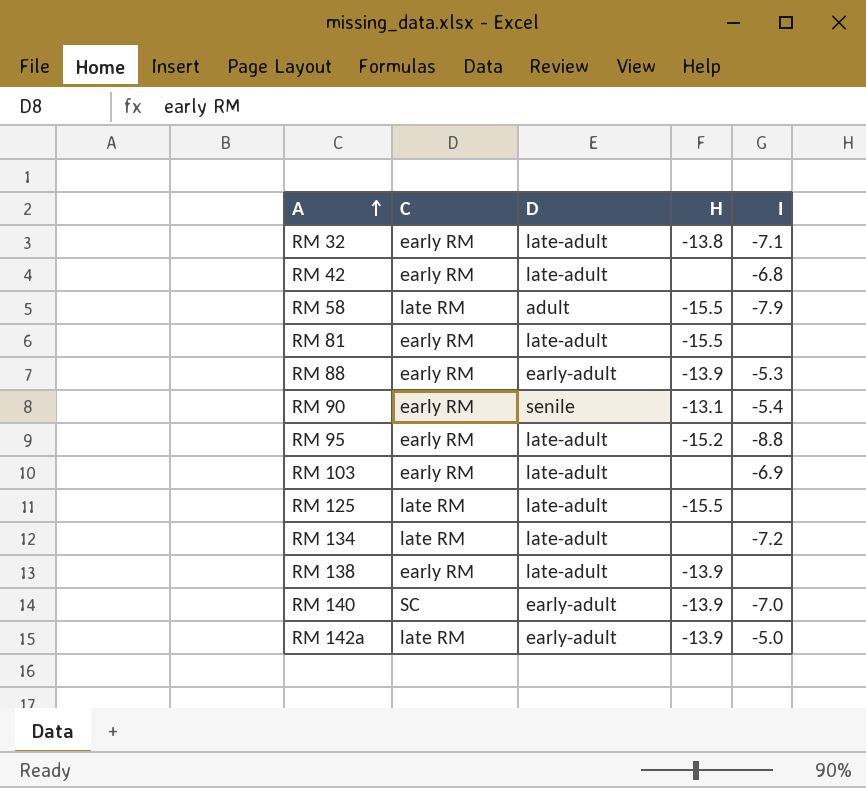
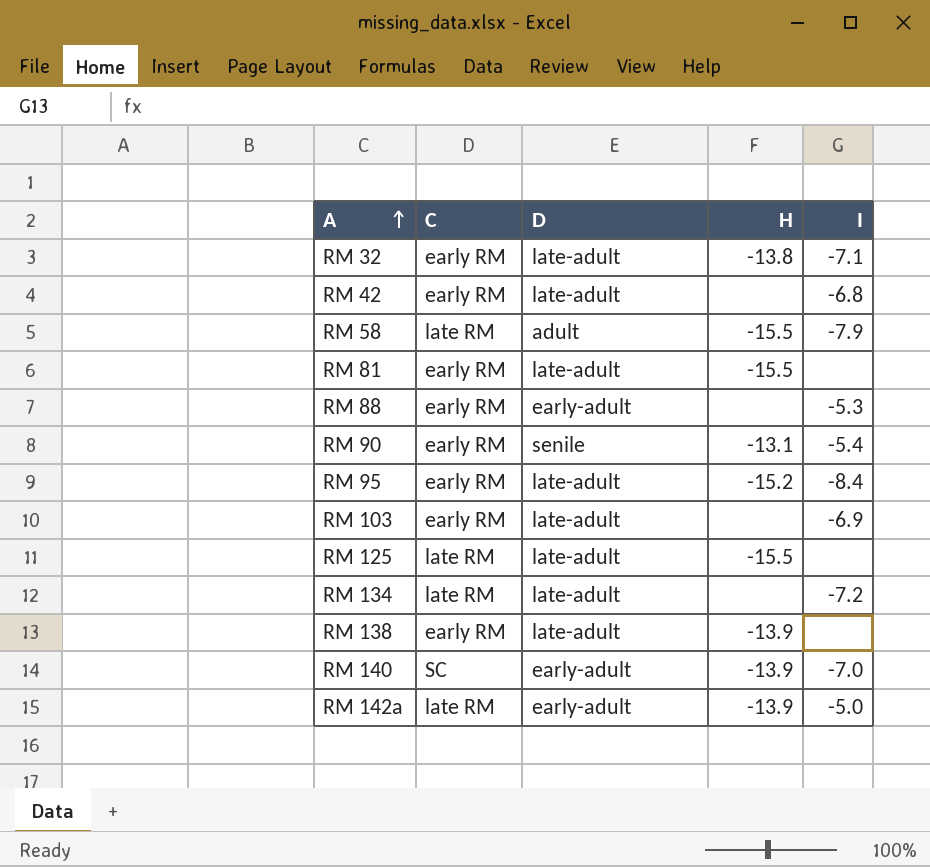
RM 88 | H: -13.9 -> none
RM 95 | I: -8.8 -> -8.4

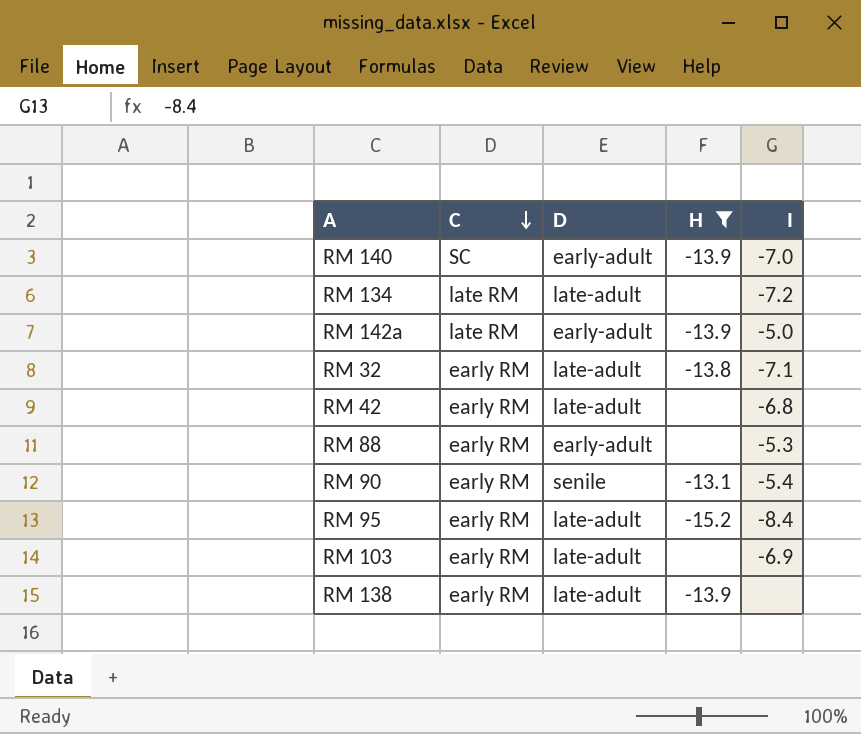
filter: none -> H != -15.5
row order: A ascending -> C descending

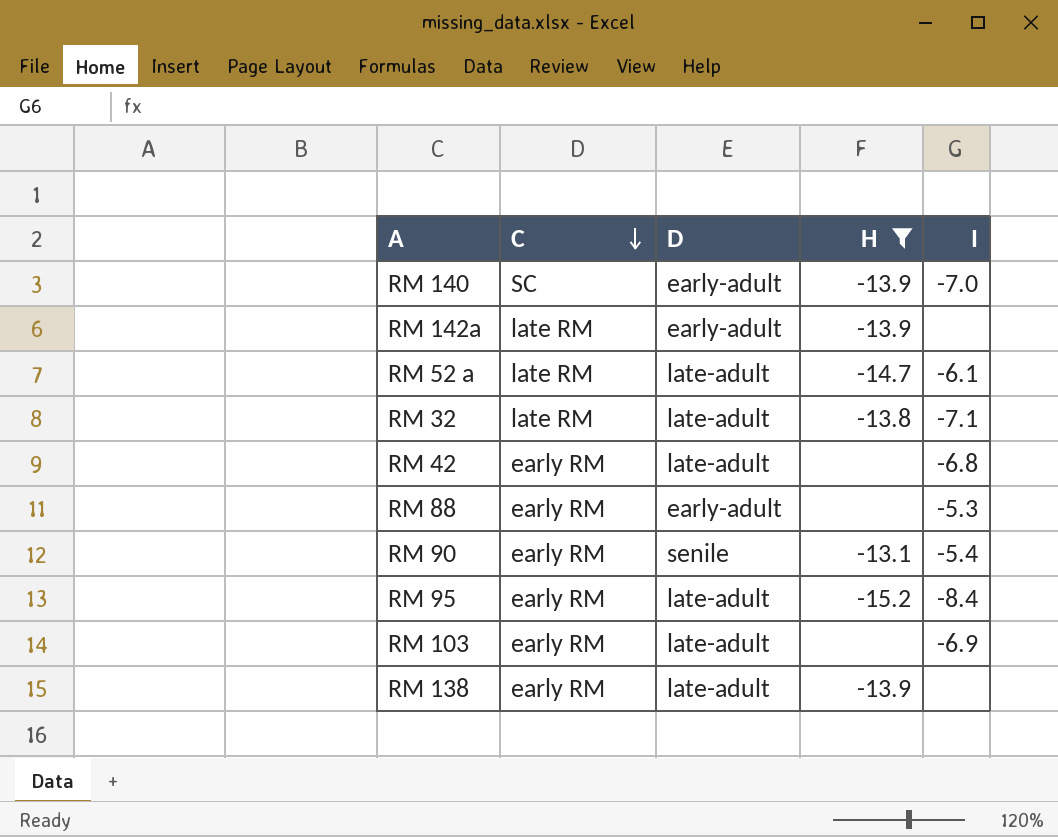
row RM 134: late RM | late-adult | none | -7.2 -> none
RM 142a | I: -5.0 -> none
row RM 52 a: none -> late RM | late-adult | -14.7 | -6.1
RM 32 | C: early RM -> late RM

